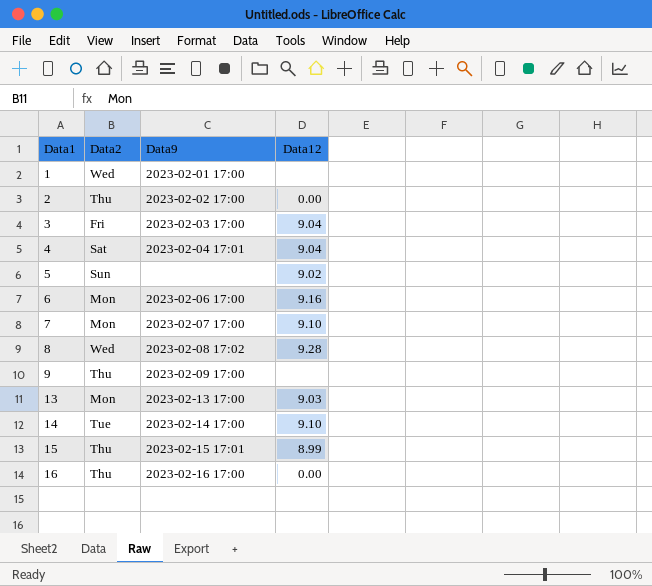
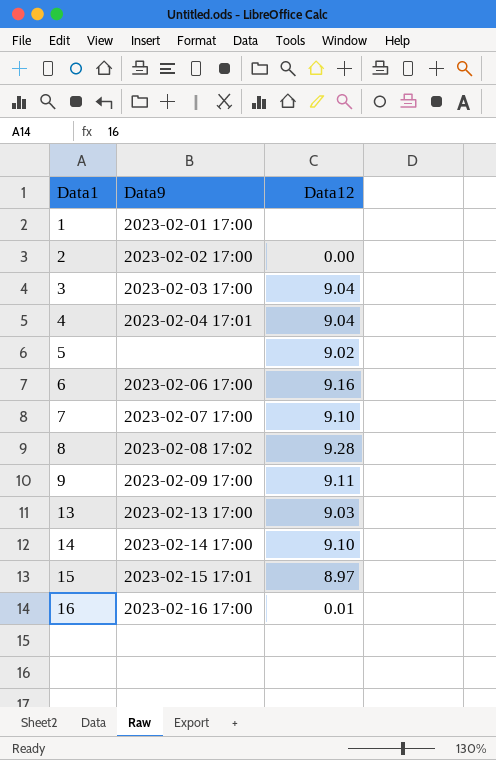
column Data2 | position: 2 -> none
9 | Data12: none -> 9.11
15 | Data12: 8.99 -> 8.97
16 | Data12: 0.00 -> 0.01

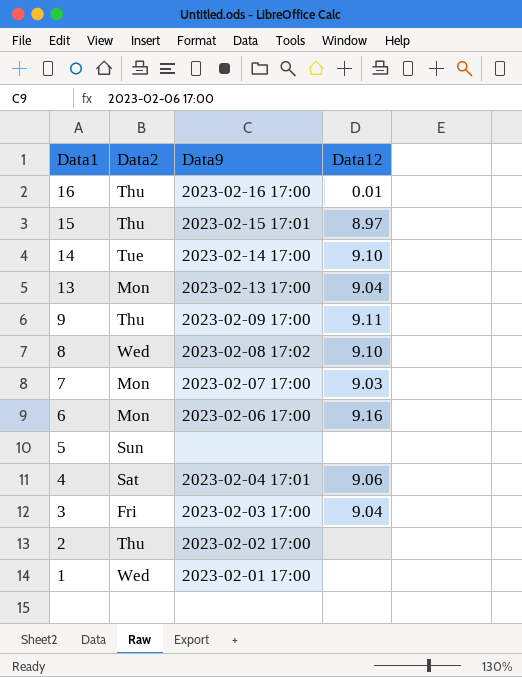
row order: Data1 ascending -> Data1 descending
column Data2 | position: none -> 2
13 | Data12: 9.03 -> 9.04
8 | Data12: 9.28 -> 9.10
7 | Data12: 9.10 -> 9.03
5 | Data12: 9.02 -> none
4 | Data12: 9.04 -> 9.06
2 | Data12: 0.00 -> none

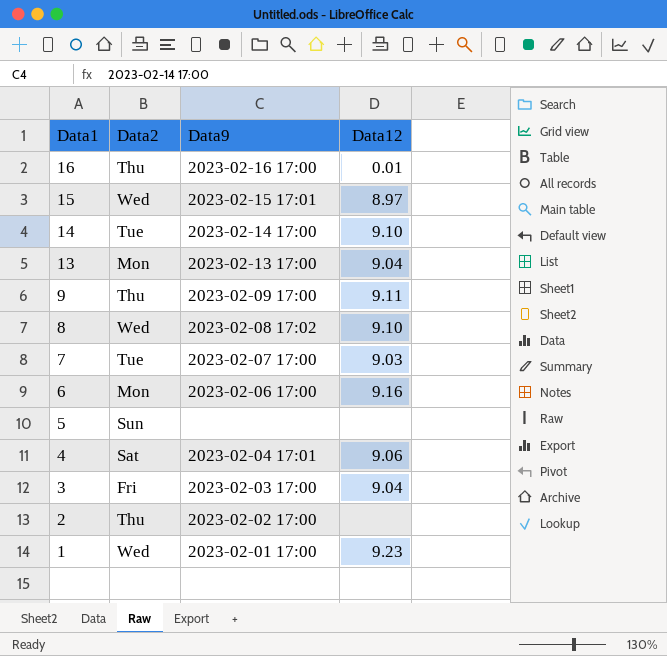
15 | Data2: Thu -> Wed
7 | Data2: Mon -> Tue
1 | Data12: none -> 9.23

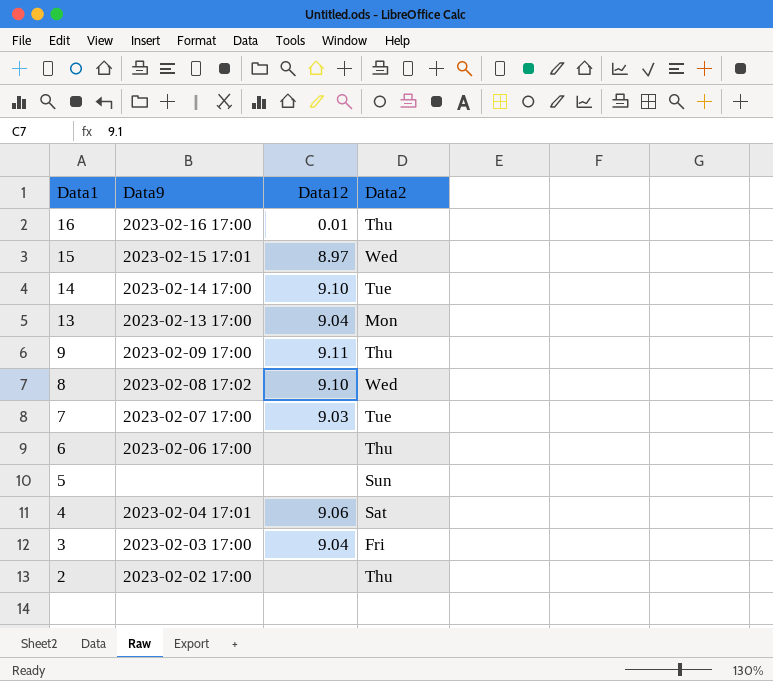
column Data2 | position: 2 -> 4
row 1: Wed | 2023-02-01 17:00 | 9.23 -> none
6 | Data12: 9.16 -> none
6 | Data2: Mon -> Thu

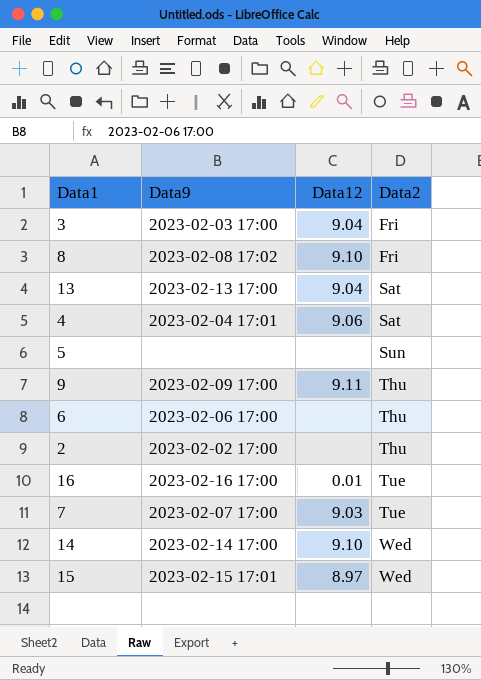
row order: Data1 descending -> Data2 ascending
8 | Data2: Wed -> Fri
13 | Data2: Mon -> Sat
16 | Data2: Thu -> Tue
14 | Data2: Tue -> Wed

